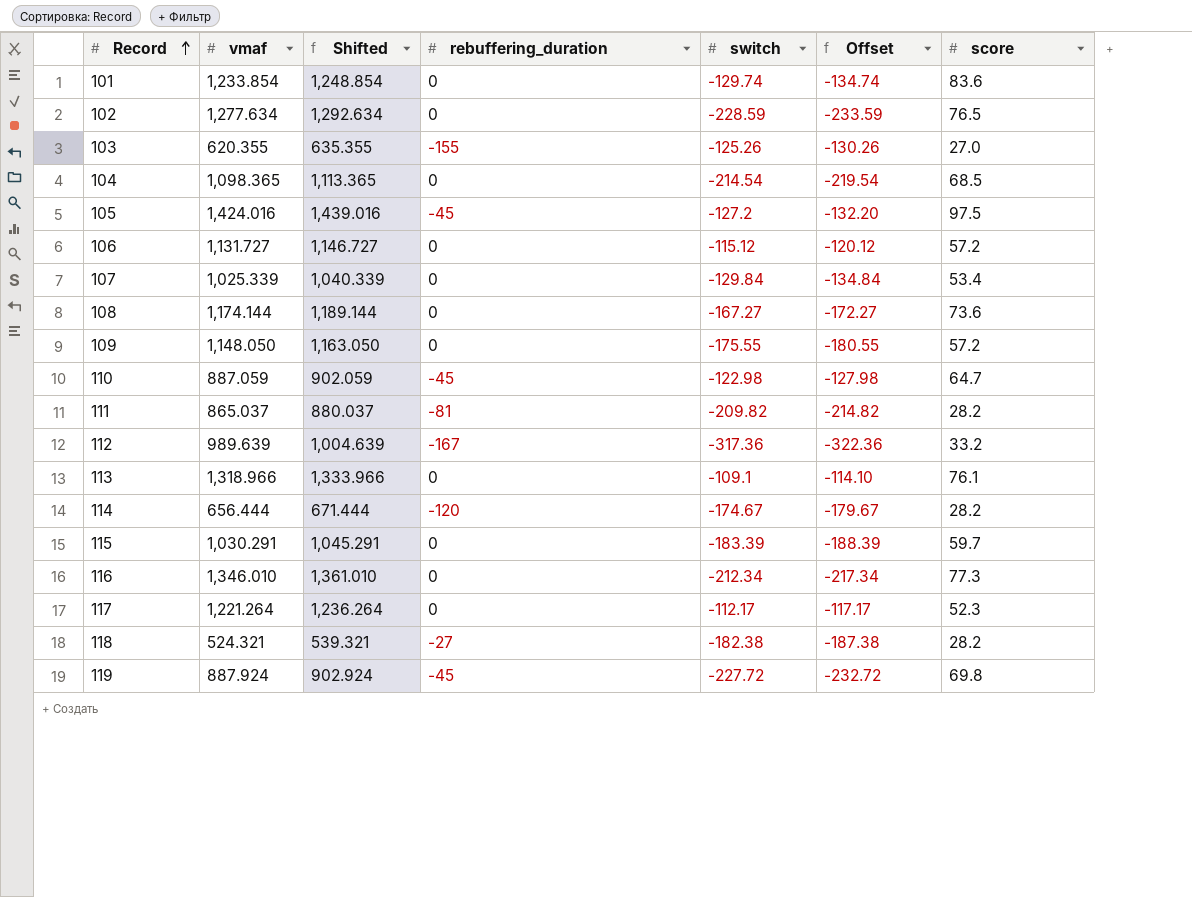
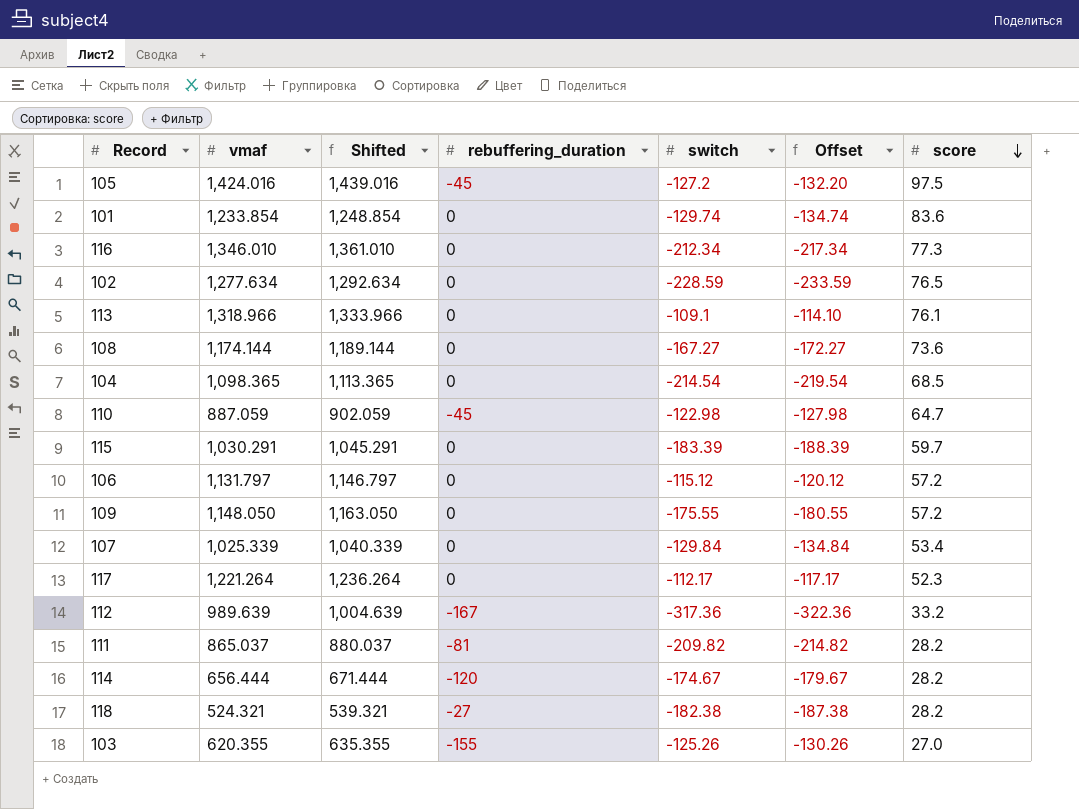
row order: Record ascending -> score descending
row 119: 887.924 | 902.924 | -45 | -227.72 | -232.72 | 69.8 -> none
106 | vmaf: 1,131.727 -> 1,131.797
106 | Shifted: 1,146.727 -> 1,146.797

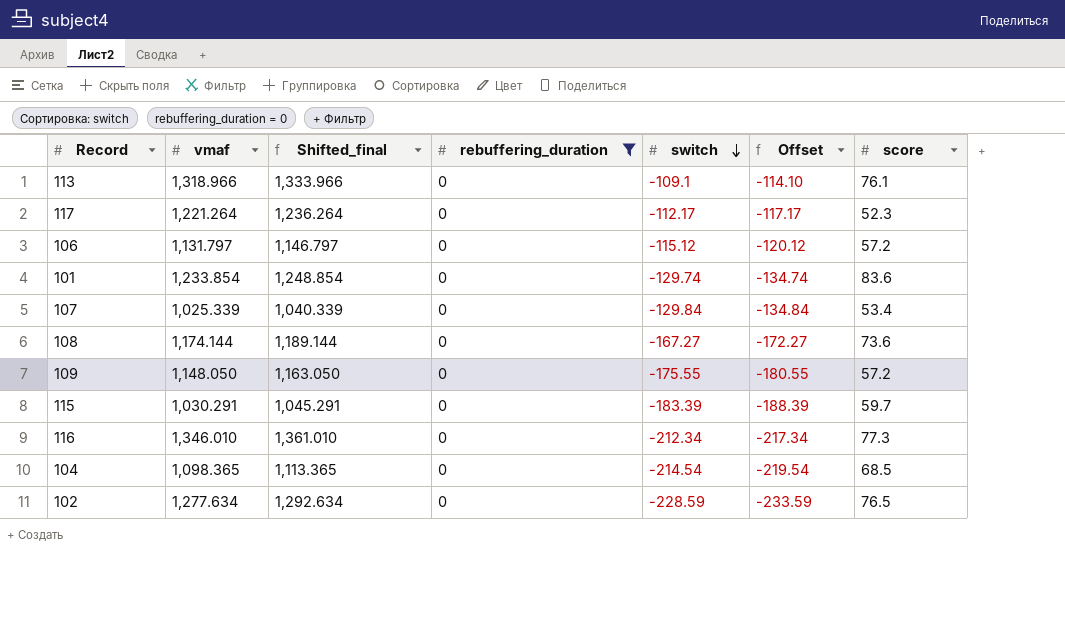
filter: none -> rebuffering_duration = 0
row order: score descending -> switch descending
column name: Shifted -> Shifted_final

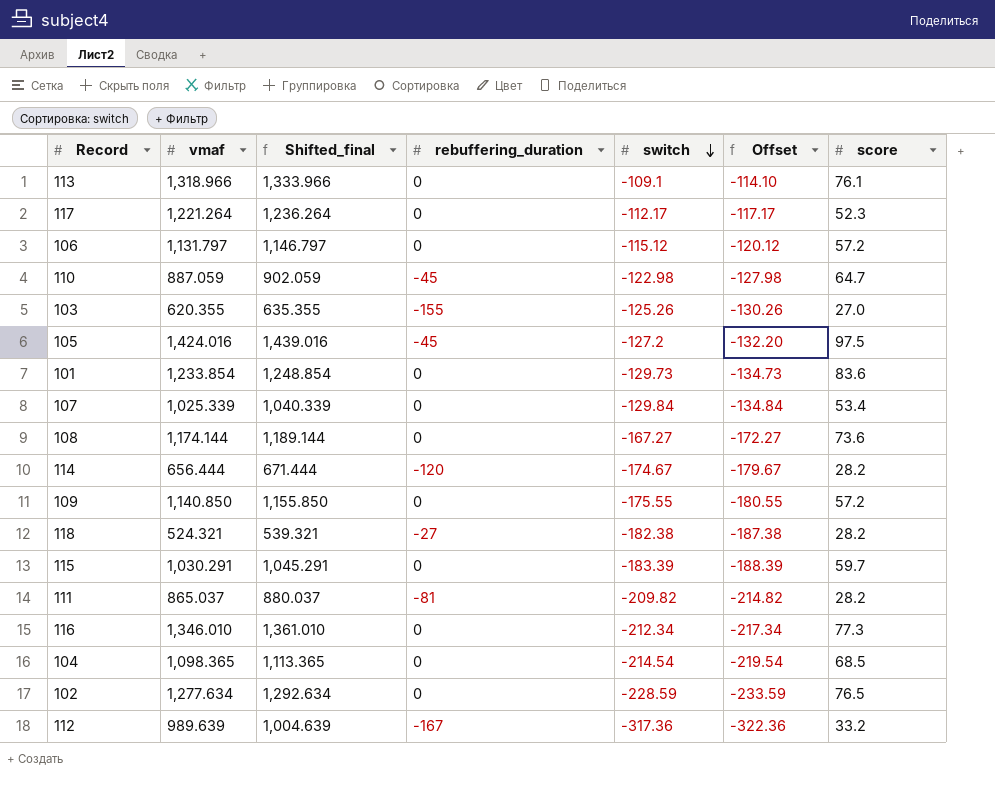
filter: rebuffering_duration = 0 -> none
101 | switch: -129.74 -> -129.73
101 | Offset: -134.74 -> -134.73
109 | vmaf: 1,148.050 -> 1,140.850
109 | Shifted_final: 1,163.050 -> 1,155.850

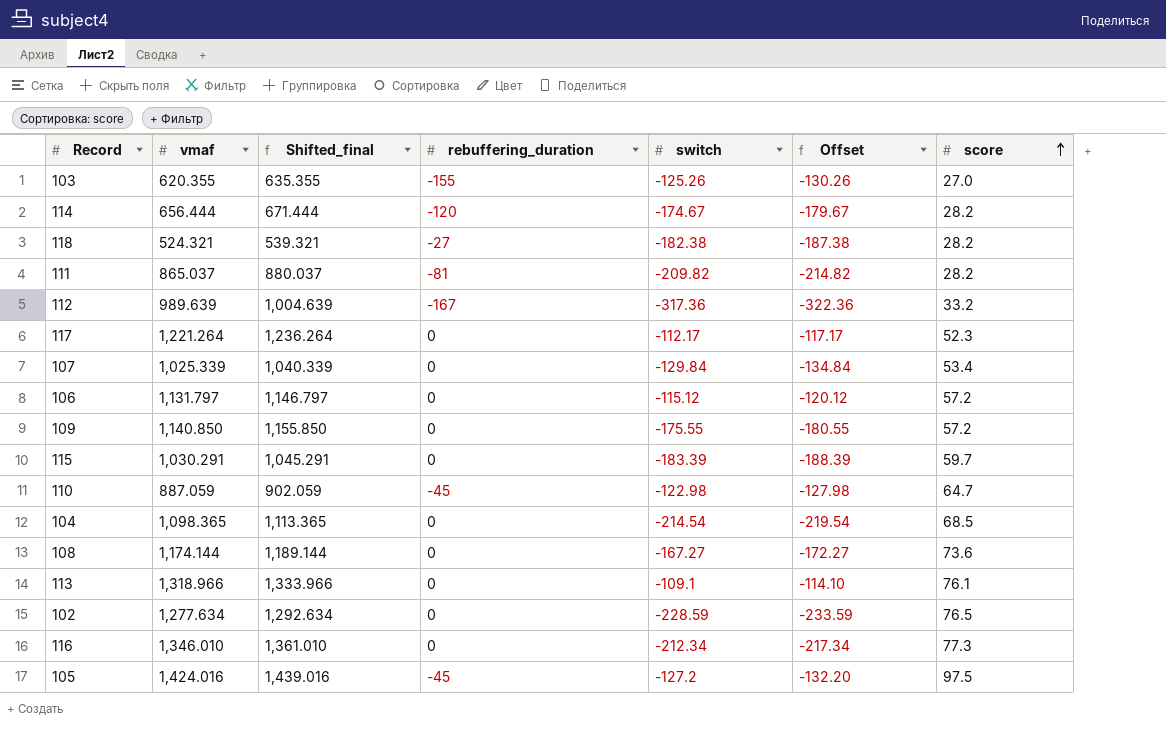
row order: switch descending -> score ascending
row 101: 1,233.854 | 1,248.854 | 0 | -129.73 | -134.73 | 83.6 -> none

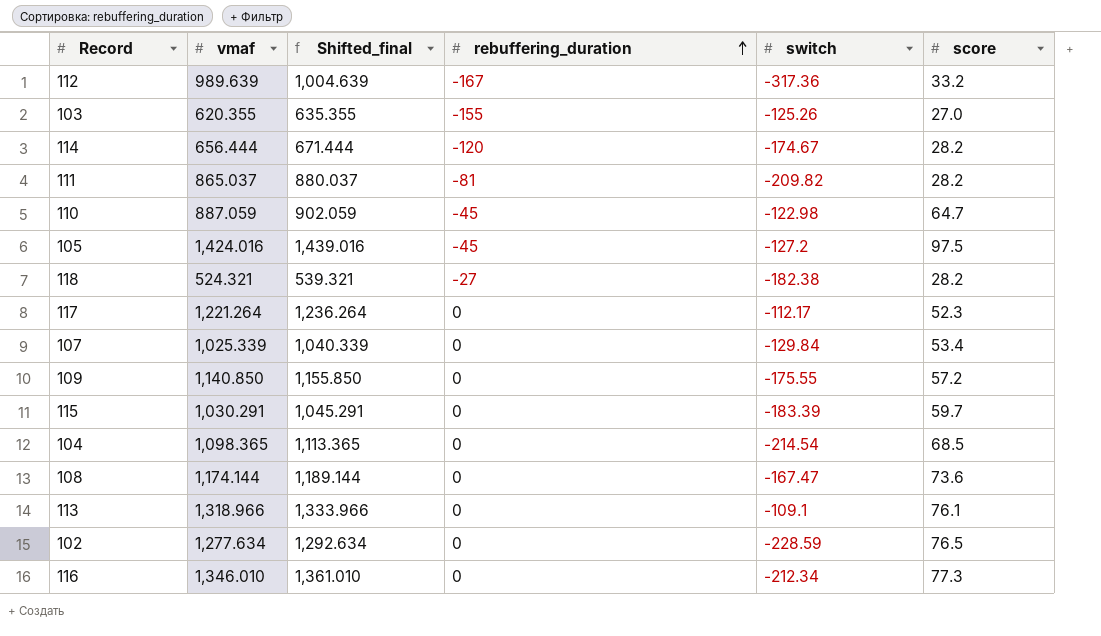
row order: score ascending -> rebuffering_duration ascending
column Offset | formula: [switch] - 5 -> none
row 106: 1,131.797 | 1,146.797 | 0 | -115.12 | -120.12 | 57.2 -> none
108 | switch: -167.27 -> -167.47

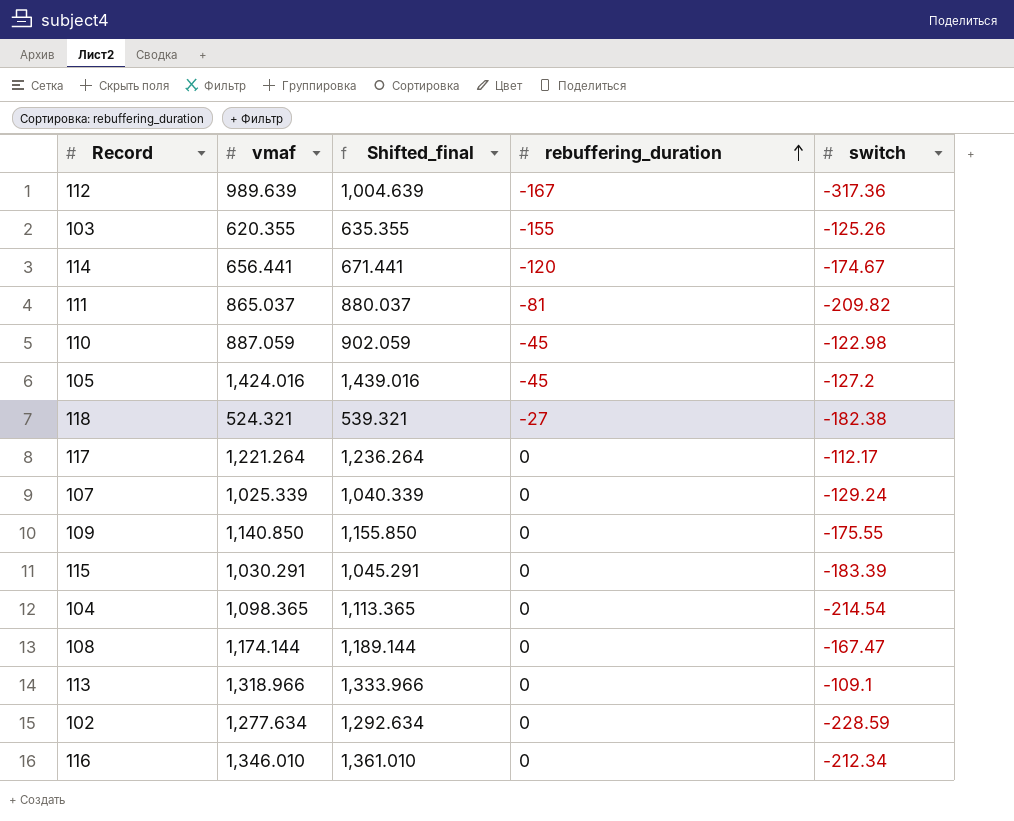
column score | position: 6 -> none
114 | vmaf: 656.444 -> 656.441
114 | Shifted_final: 671.444 -> 671.441
107 | switch: -129.84 -> -129.24

